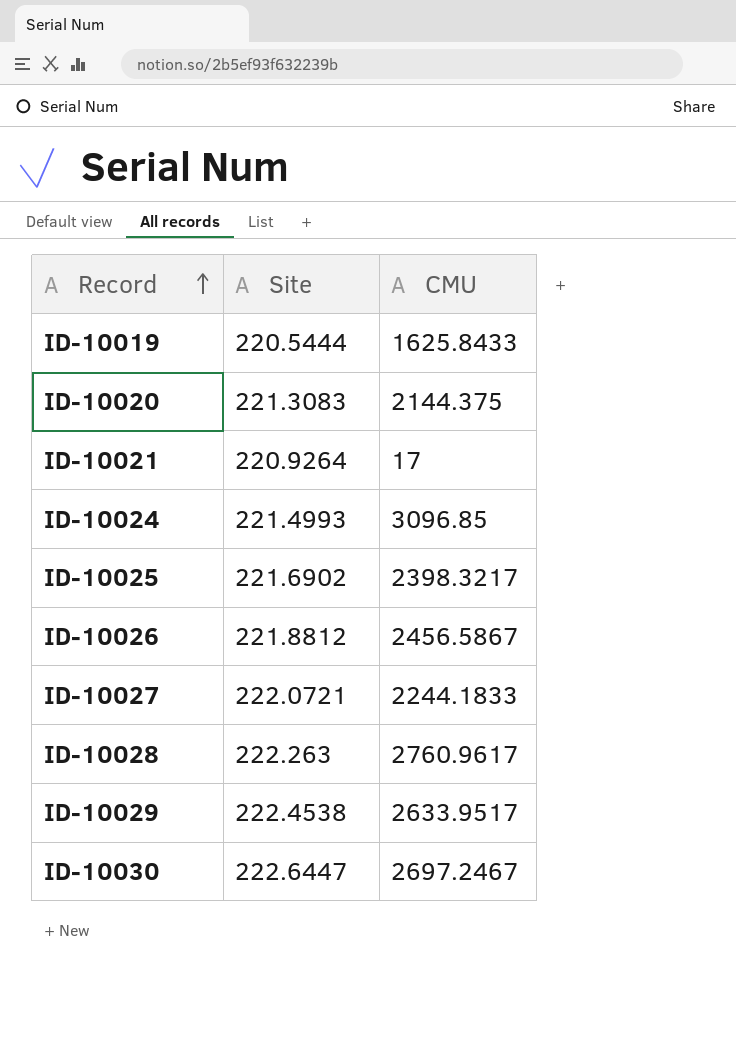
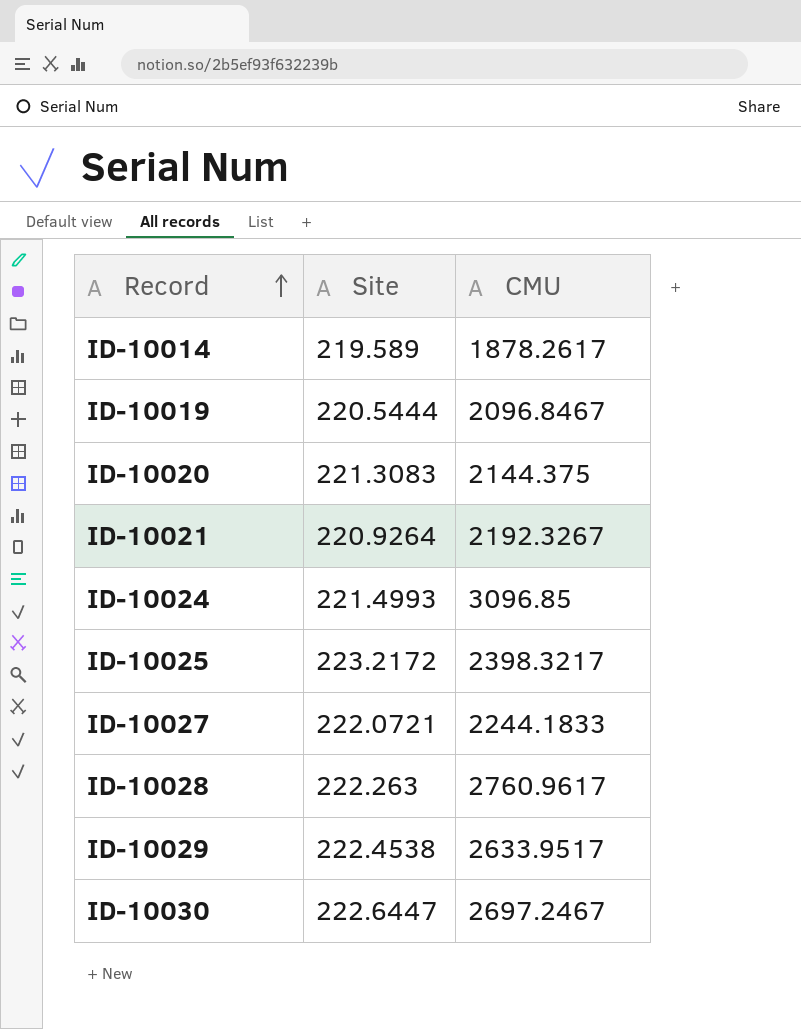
row ID-10026: 221.8812 | 2456.5867 -> none
row ID-10014: none -> 219.589 | 1878.2617
ID-10019 | CMU: 1625.8433 -> 2096.8467
ID-10021 | CMU: 17 -> 2192.3267
ID-10025 | Site: 221.6902 -> 223.2172

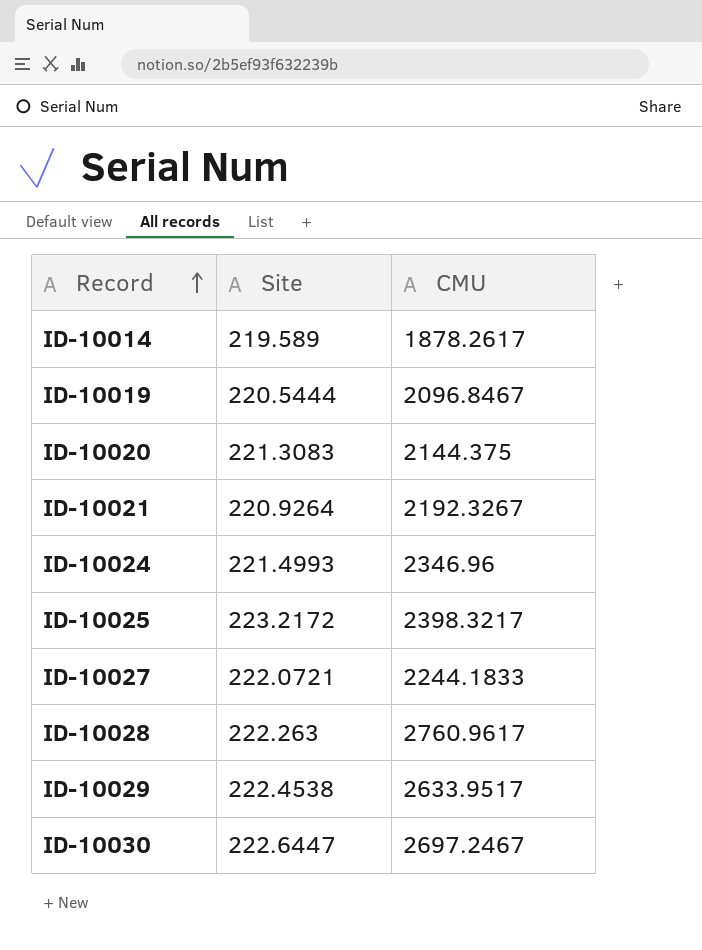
ID-10024 | CMU: 3096.85 -> 2346.96

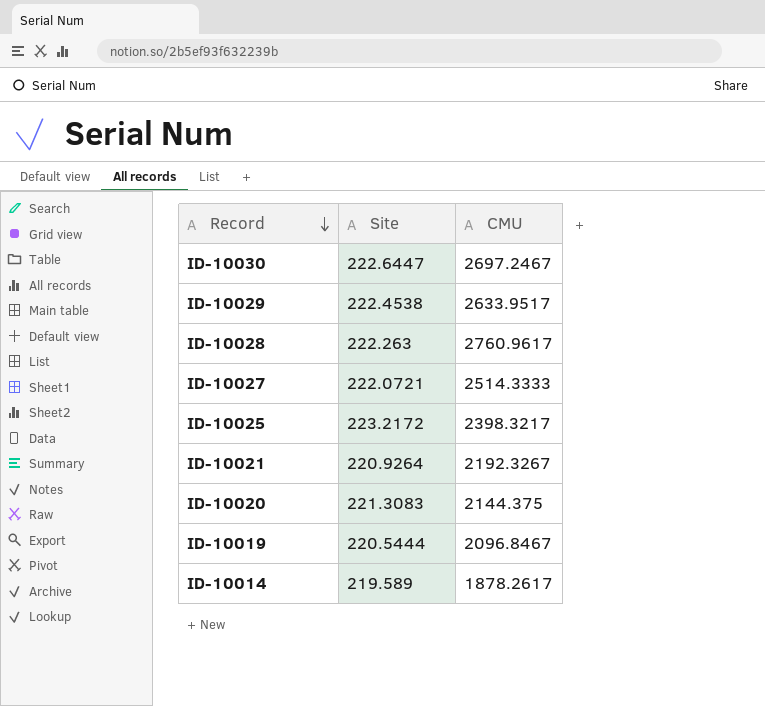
row order: Record ascending -> Record descending
row ID-10024: 221.4993 | 2346.96 -> none
ID-10027 | CMU: 2244.1833 -> 2514.3333

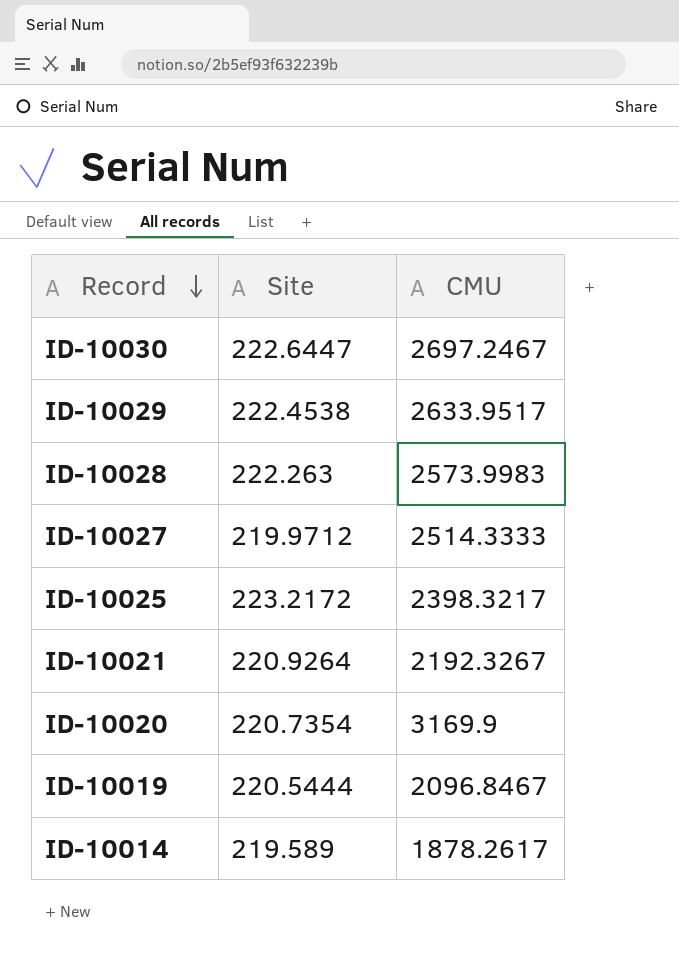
ID-10028 | CMU: 2760.9617 -> 2573.9983
ID-10027 | Site: 222.0721 -> 219.9712
ID-10020 | Site: 221.3083 -> 220.7354
ID-10020 | CMU: 2144.375 -> 3169.9

